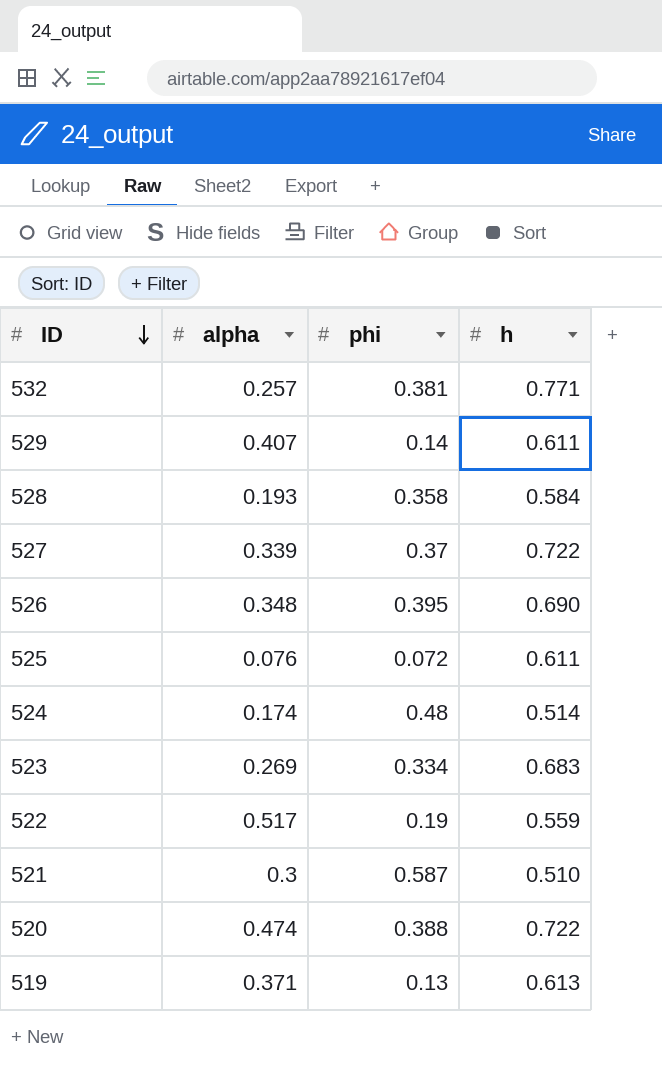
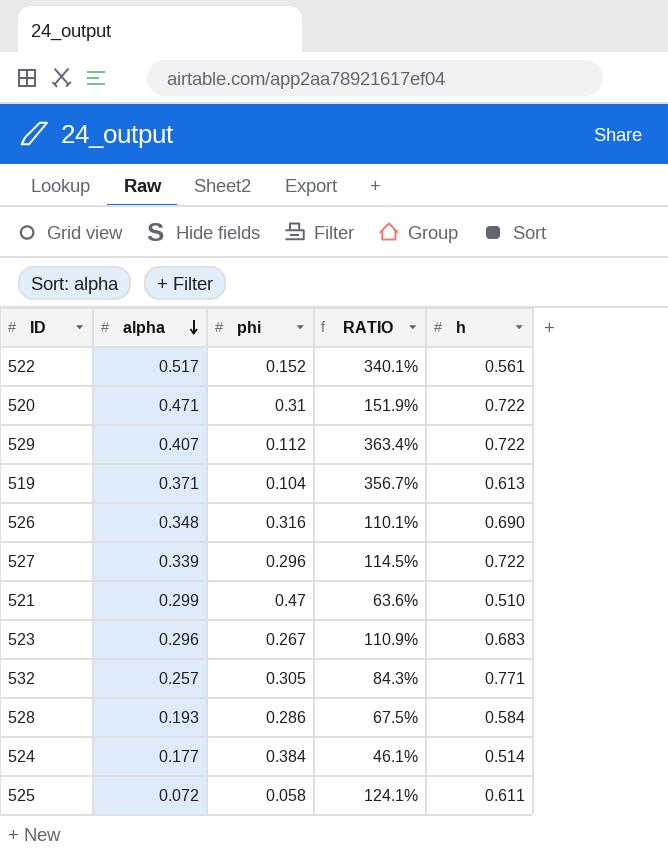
row order: ID descending -> alpha descending
column RATIO | formula: none -> [alpha] / [phi]
522 | phi: 0.19 -> 0.152
522 | h: 0.559 -> 0.561
520 | alpha: 0.474 -> 0.471
520 | phi: 0.388 -> 0.31
529 | phi: 0.14 -> 0.112
529 | h: 0.611 -> 0.722
519 | phi: 0.13 -> 0.104
526 | phi: 0.395 -> 0.316
527 | phi: 0.37 -> 0.296
521 | alpha: 0.3 -> 0.299
521 | phi: 0.587 -> 0.47
523 | alpha: 0.269 -> 0.296
523 | phi: 0.334 -> 0.267
532 | phi: 0.381 -> 0.305
528 | phi: 0.358 -> 0.286
524 | alpha: 0.174 -> 0.177
524 | phi: 0.48 -> 0.384
525 | alpha: 0.076 -> 0.072
525 | phi: 0.072 -> 0.058

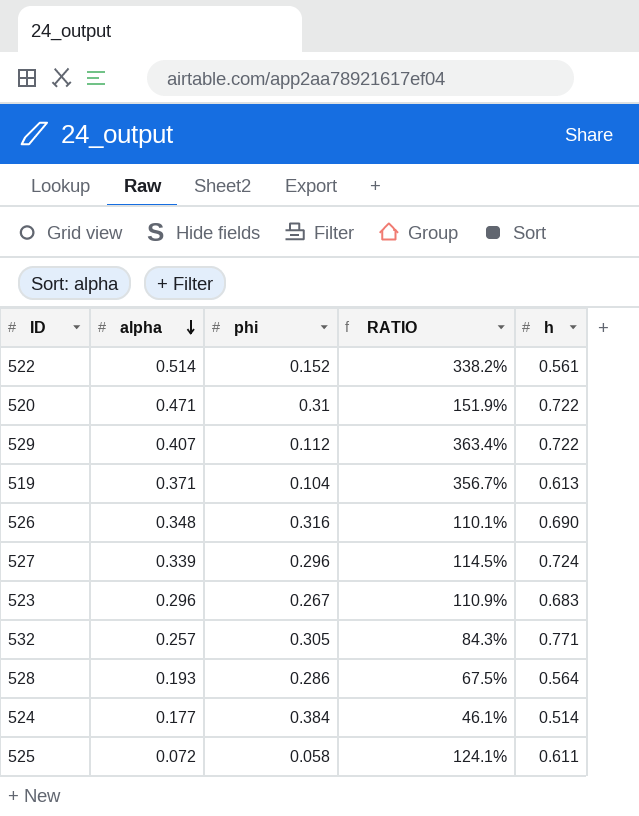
row 521: 0.299 | 0.47 | 63.6% | 0.510 -> none
522 | alpha: 0.517 -> 0.514
522 | RATIO: 340.1% -> 338.2%
527 | h: 0.722 -> 0.724
528 | h: 0.584 -> 0.564

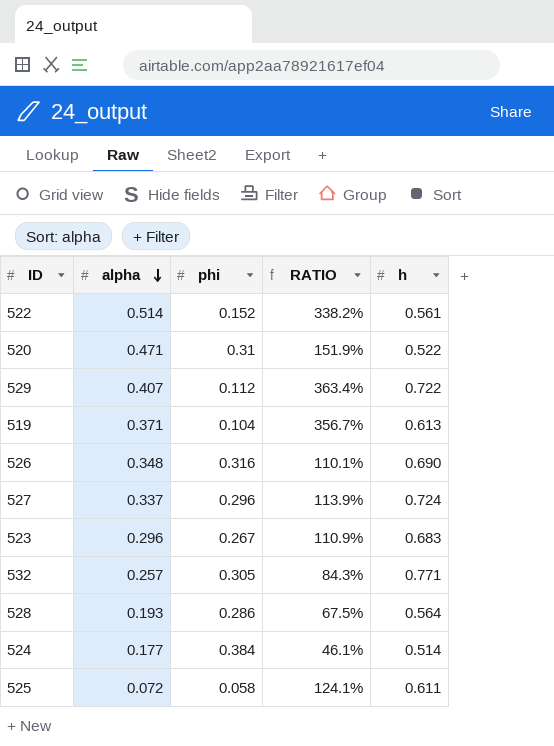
520 | h: 0.722 -> 0.522
527 | alpha: 0.339 -> 0.337
527 | RATIO: 114.5% -> 113.9%

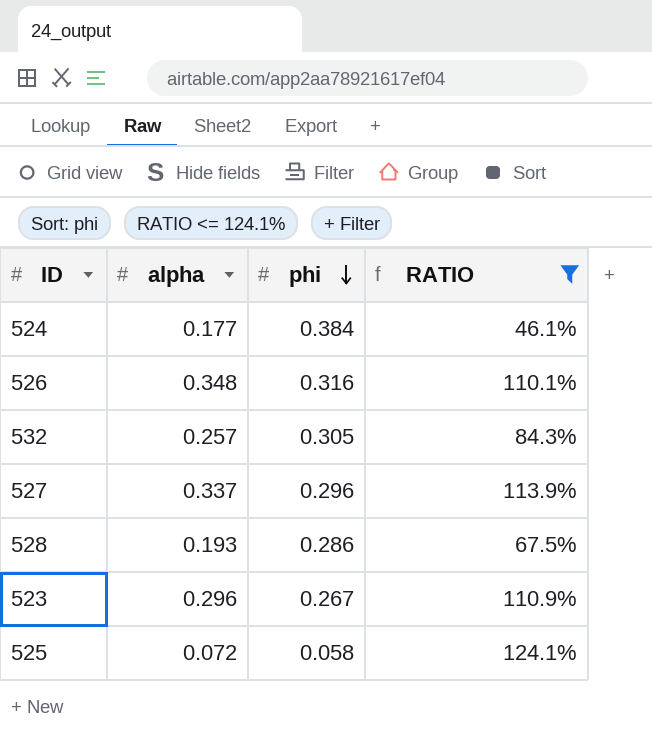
filter: none -> RATIO <= 124.1%
row order: alpha descending -> phi descending
column h | position: 5 -> none

